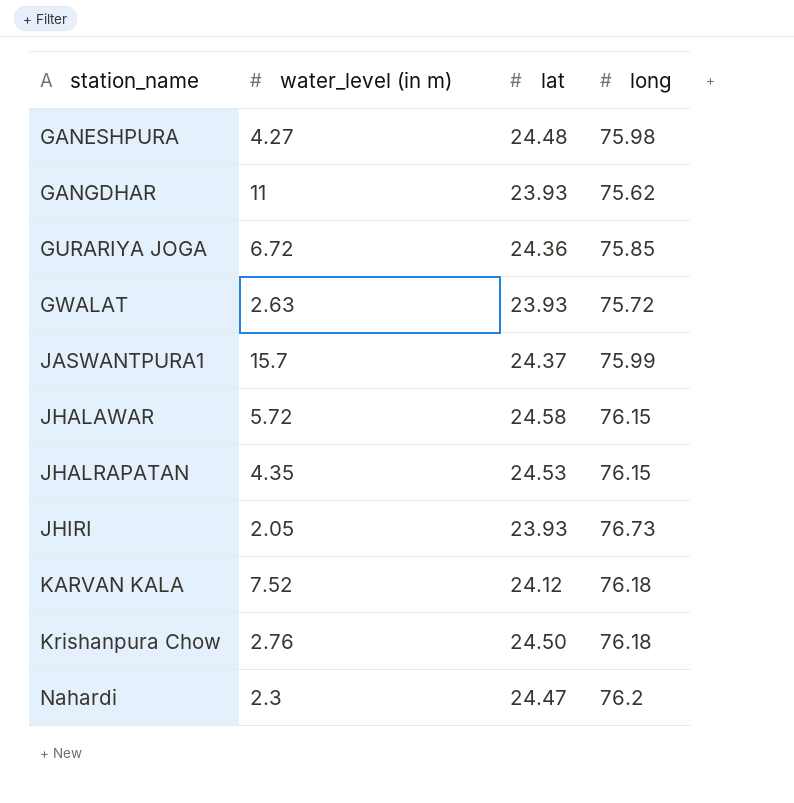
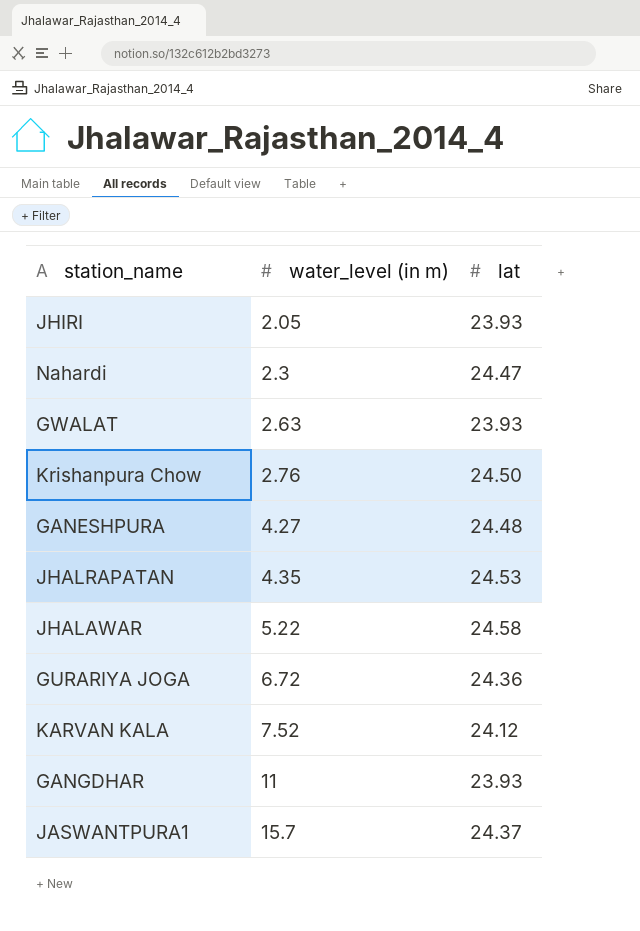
row order: station_name ascending -> water_level (in m) ascending
column long | position: 4 -> none
JHALAWAR | water_level (in m): 5.72 -> 5.22

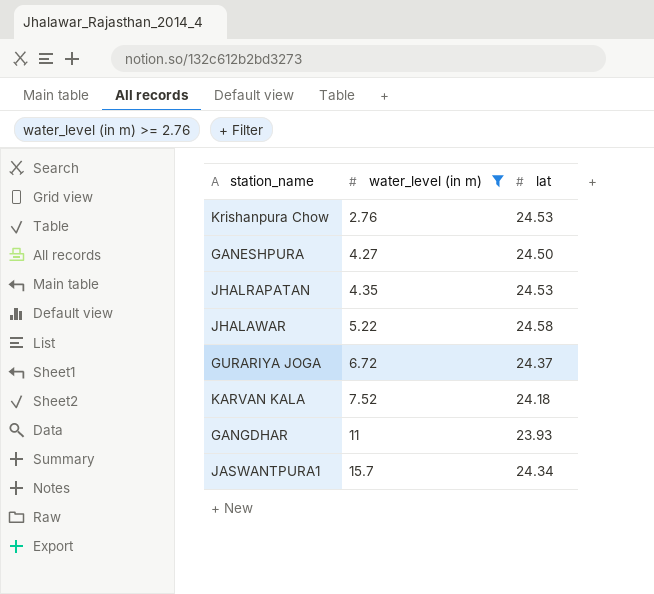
filter: none -> water_level (in m) >= 2.76
Krishanpura Chow | lat: 24.50 -> 24.53
GANESHPURA | lat: 24.48 -> 24.50
GURARIYA JOGA | lat: 24.36 -> 24.37
KARVAN KALA | lat: 24.12 -> 24.18
JASWANTPURA1 | lat: 24.37 -> 24.34

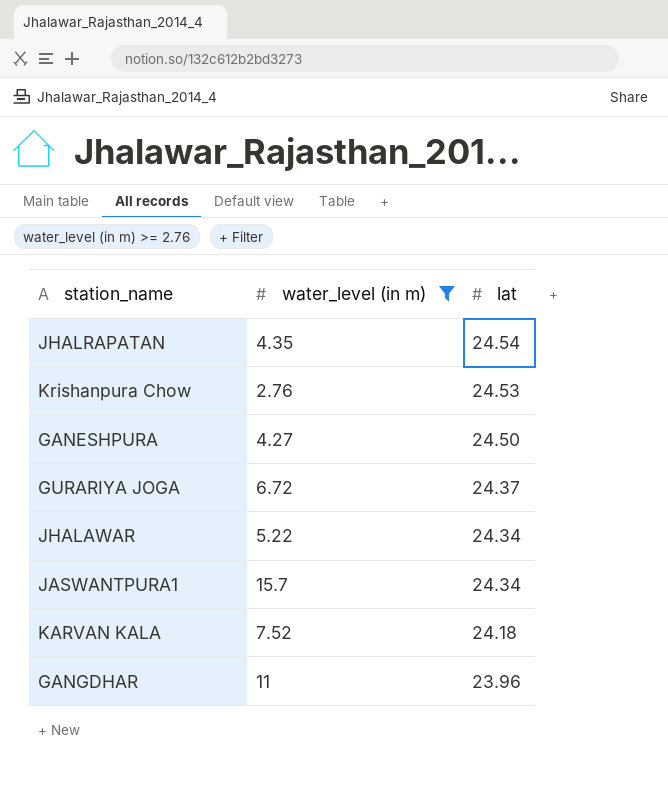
row order: water_level (in m) ascending -> lat descending
JHALRAPATAN | lat: 24.53 -> 24.54
JHALAWAR | lat: 24.58 -> 24.34
GANGDHAR | lat: 23.93 -> 23.96

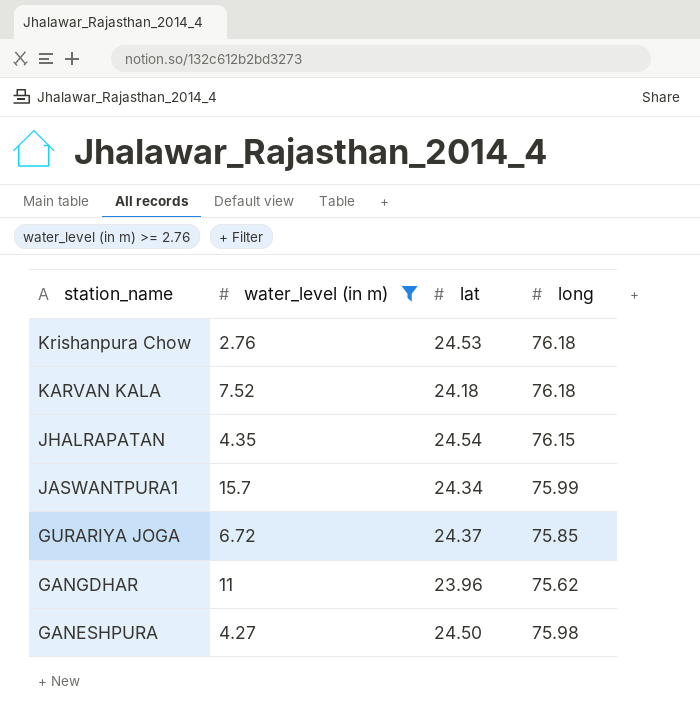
row order: lat descending -> station_name descending
column long | position: none -> 4
row JHALAWAR: 5.22 | 24.34 -> none

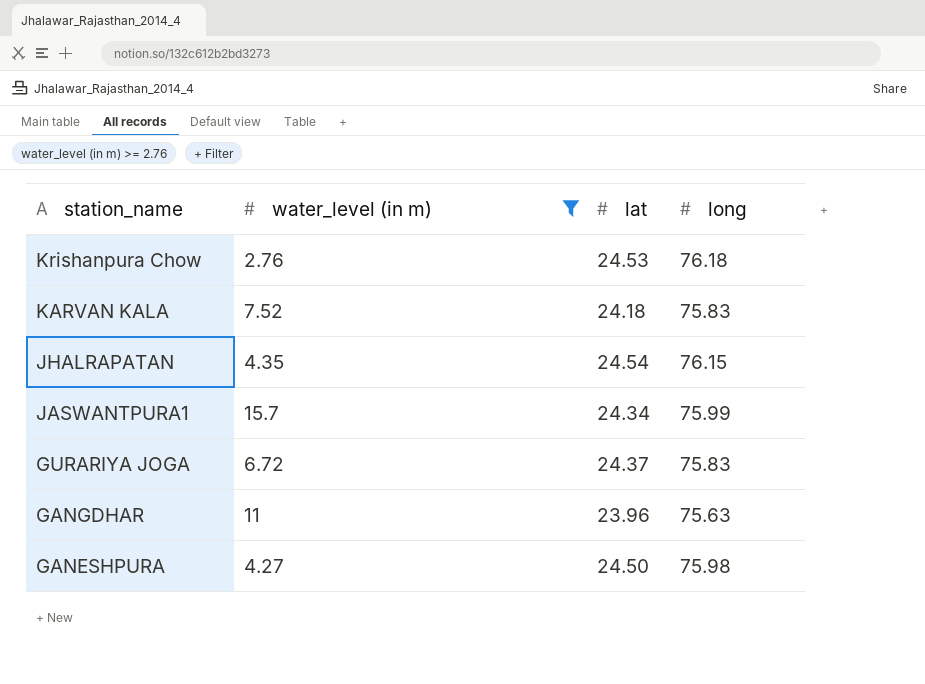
KARVAN KALA | long: 76.18 -> 75.83
GURARIYA JOGA | long: 75.85 -> 75.83
GANGDHAR | long: 75.62 -> 75.63

